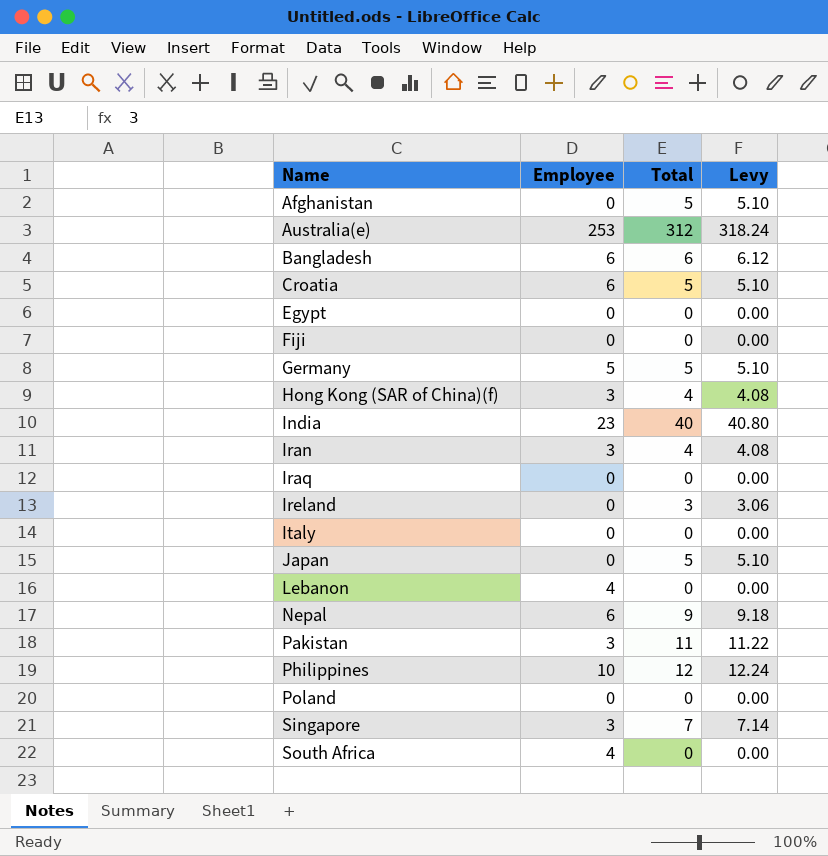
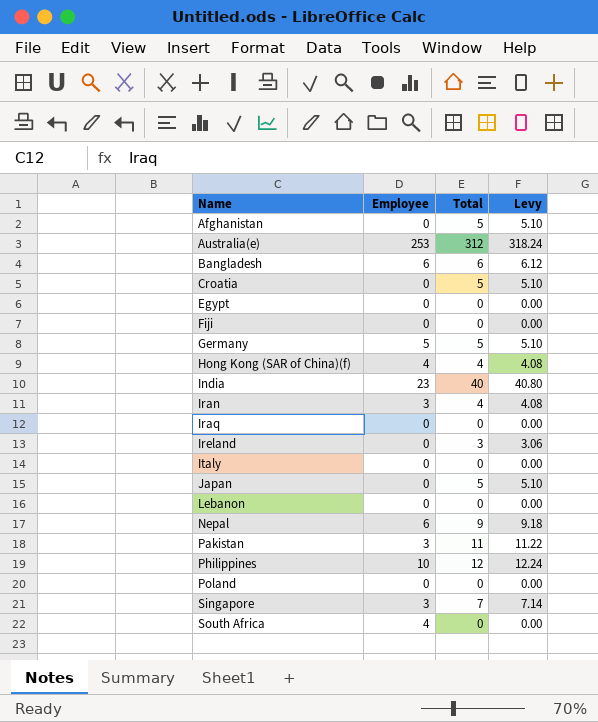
Croatia | Employee: 6 -> 0
Hong Kong (SAR of China)(f) | Employee: 3 -> 4
Lebanon | Employee: 4 -> 0

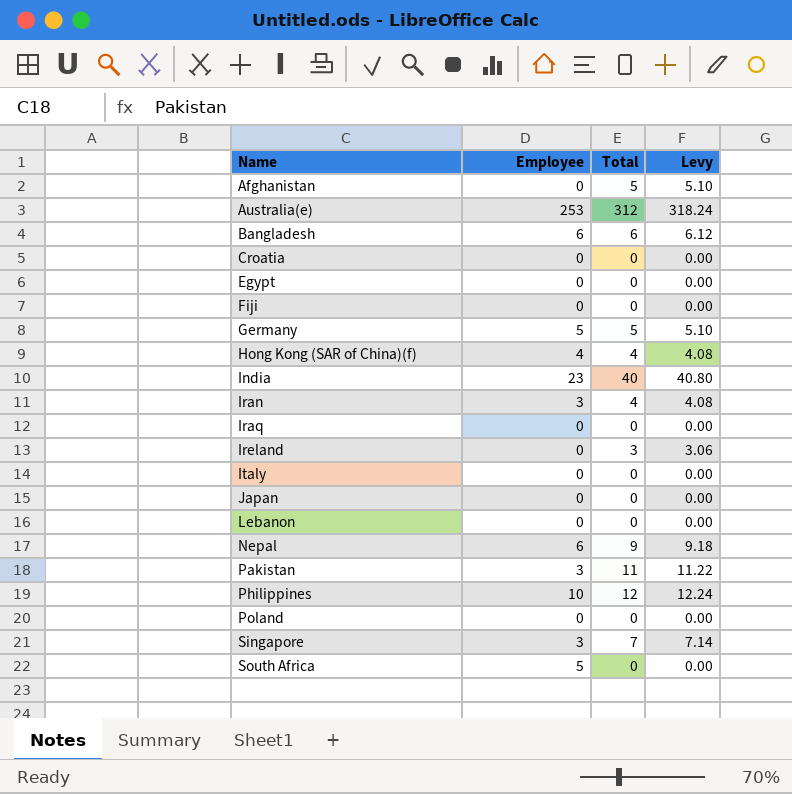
Croatia | Total: 5 -> 0
Croatia | Levy: 5.10 -> 0.00
Japan | Total: 5 -> 0
Japan | Levy: 5.10 -> 0.00
South Africa | Employee: 4 -> 5

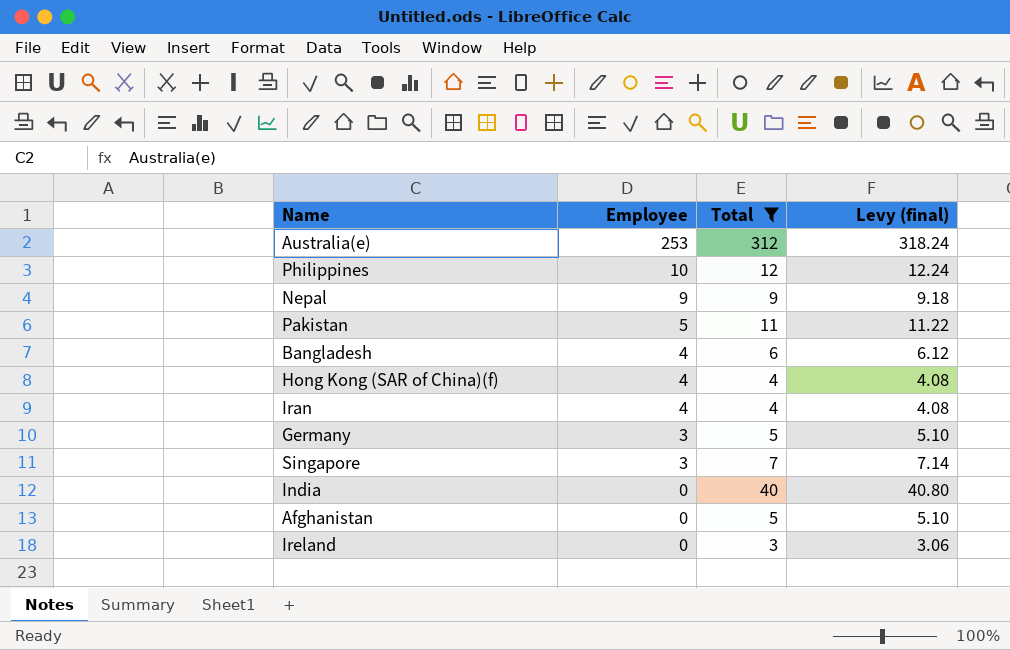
filter: none -> Total != 0
row order: Name ascending -> Employee descending
column name: Levy -> Levy (final)
Nepal | Employee: 6 -> 9
Pakistan | Employee: 3 -> 5
Bangladesh | Employee: 6 -> 4
Iran | Employee: 3 -> 4
Germany | Employee: 5 -> 3
India | Employee: 23 -> 0

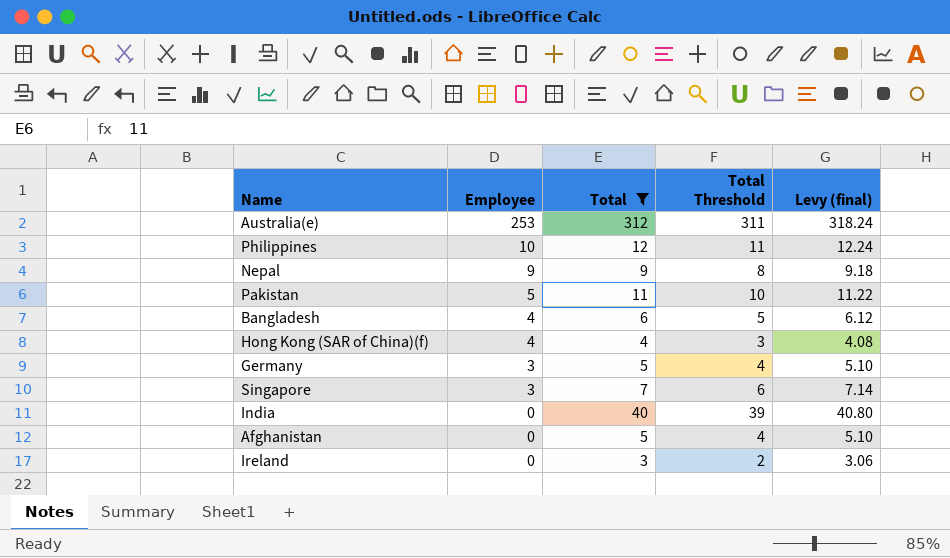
column Total Threshold | formula: none -> [Total] - 1
row Iran: 4 | 4 | 4.08 -> none

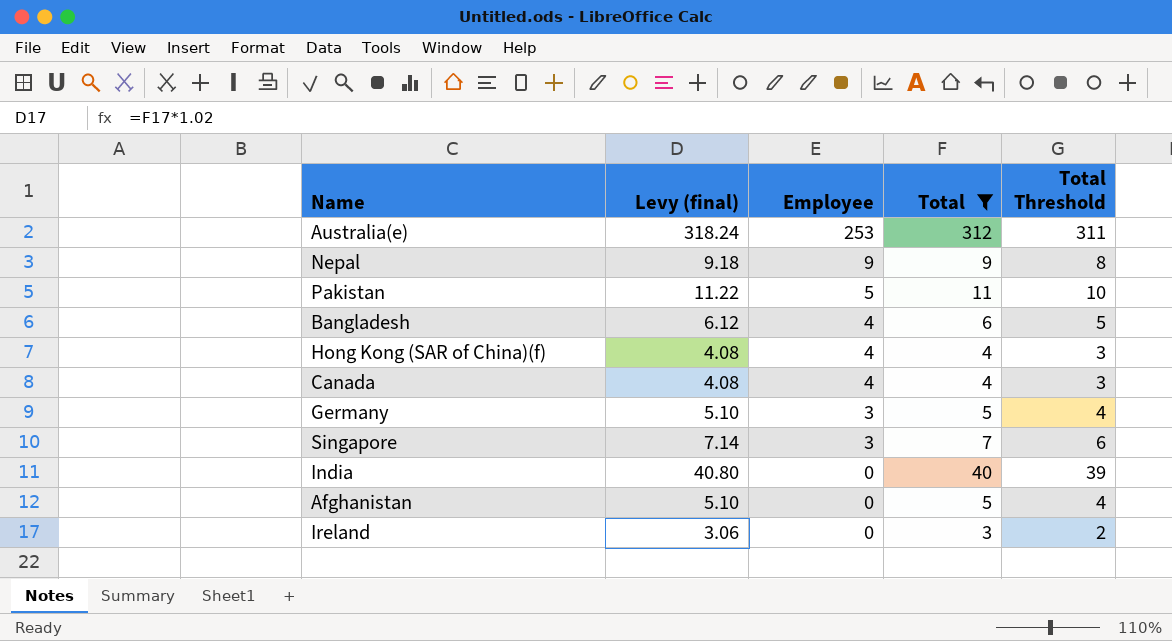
column Levy (final) | position: 5 -> 2
row Philippines: 10 | 12 | 11 | 12.24 -> none
row Canada: none -> 4.08 | 4 | 4 | 3

